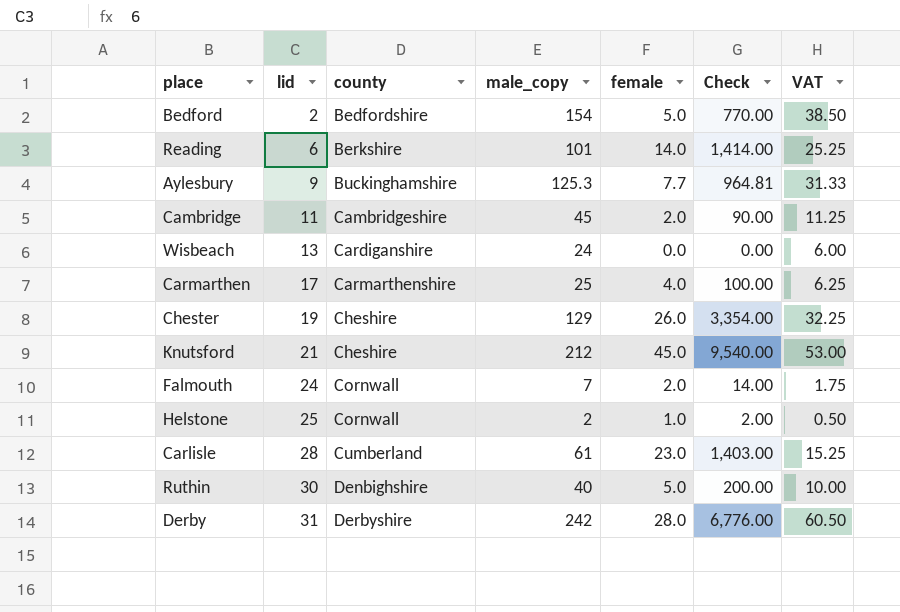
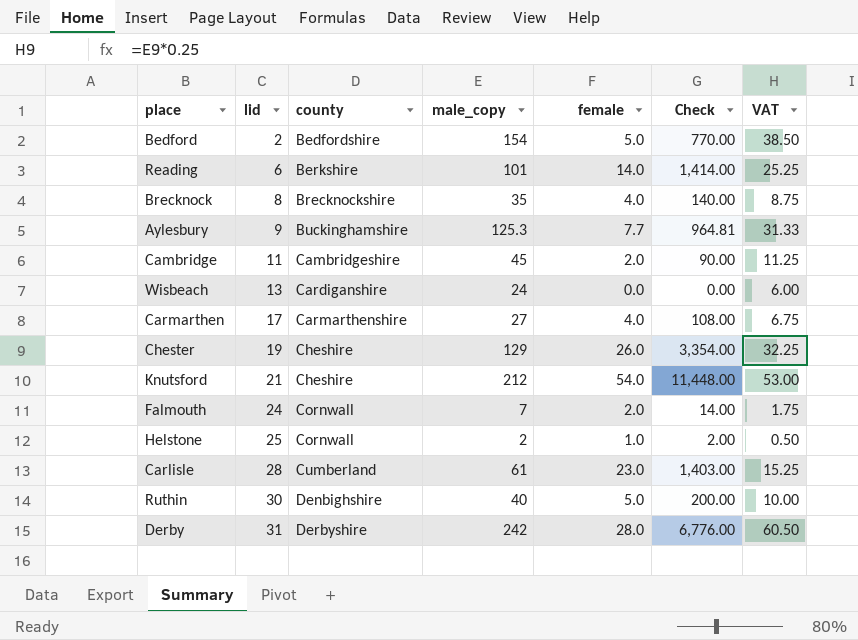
row Brecknock: none -> 8 | Brecknockshire | 35 | 4.0 | 140.00 | 8.75
Carmarthen | male_copy: 25 -> 27
Carmarthen | Check: 100.00 -> 108.00
Carmarthen | VAT: 6.25 -> 6.75
Knutsford | female: 45.0 -> 54.0
Knutsford | Check: 9,540.00 -> 11,448.00

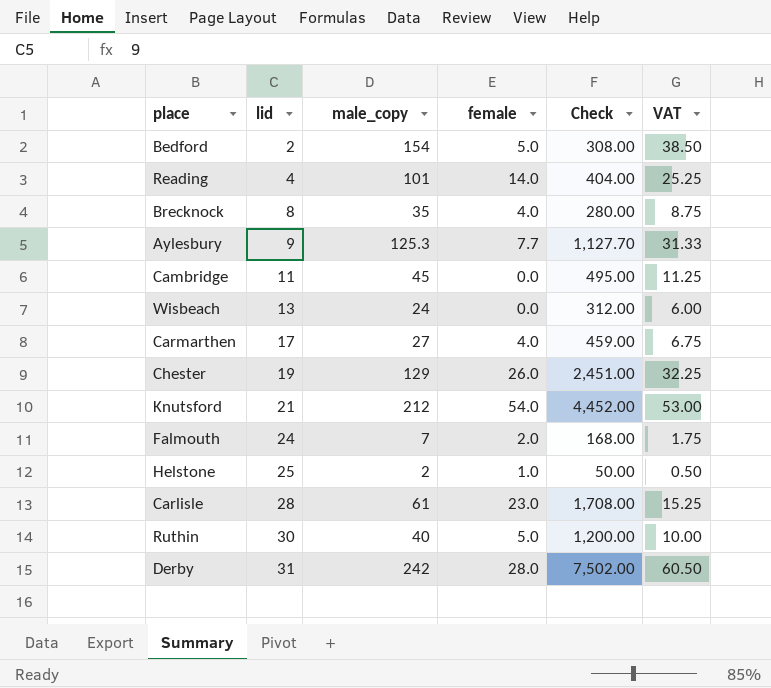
column county | position: 3 -> none
column Check | formula: [male_copy] * [female] -> [lid] * [male_copy]
Reading | lid: 6 -> 4
Cambridge | female: 2.0 -> 0.0

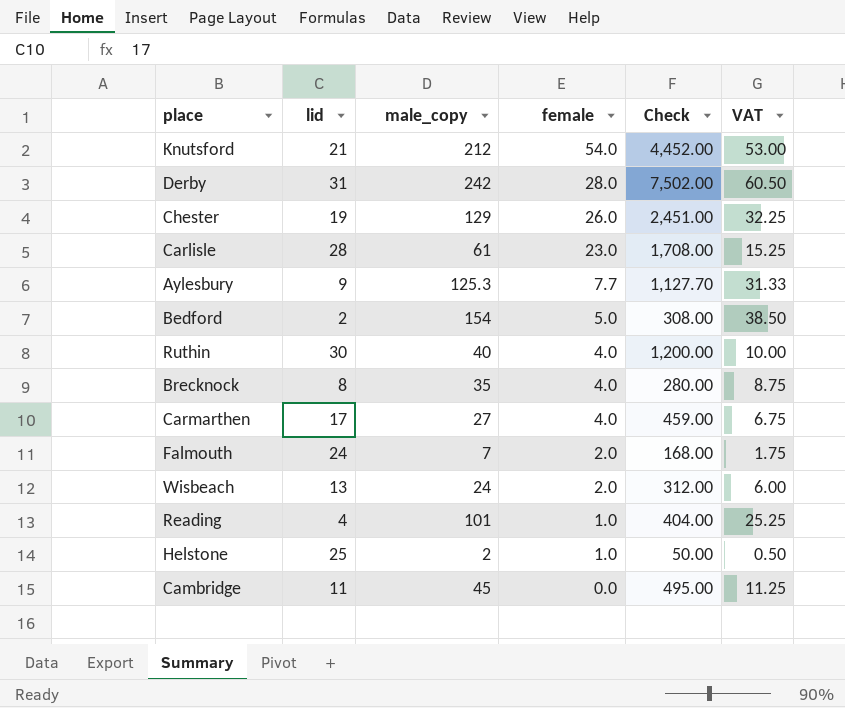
row order: lid ascending -> female descending
Ruthin | female: 5.0 -> 4.0
Wisbeach | female: 0.0 -> 2.0
Reading | female: 14.0 -> 1.0

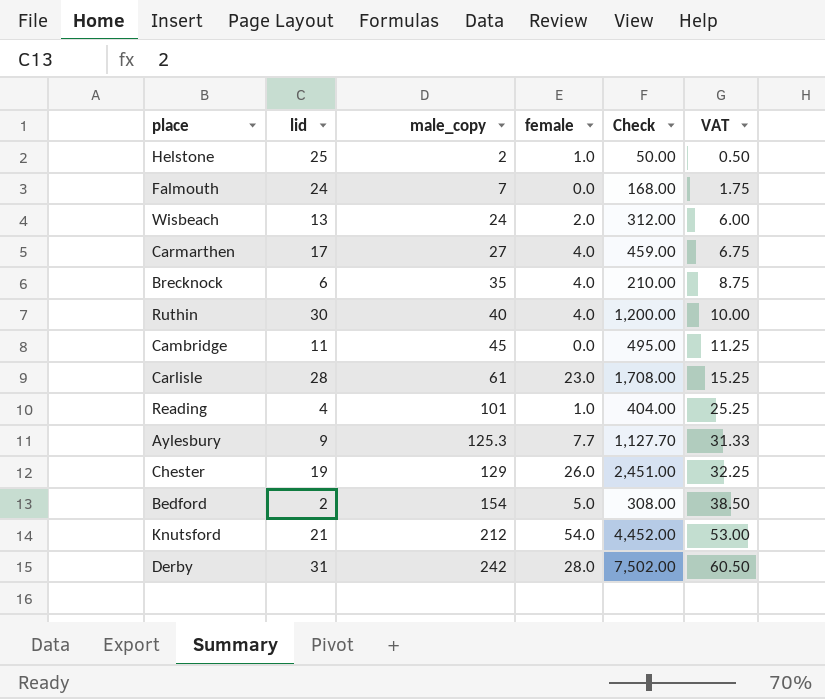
row order: female descending -> male_copy ascending
Falmouth | female: 2.0 -> 0.0
Brecknock | lid: 8 -> 6
Brecknock | Check: 280.00 -> 210.00

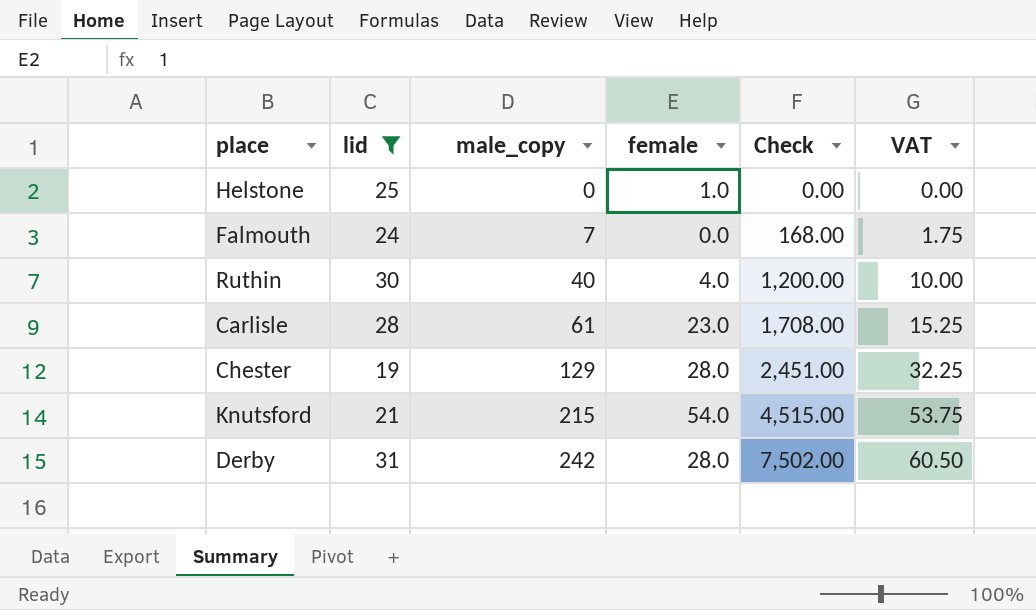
filter: none -> lid >= 19
Helstone | male_copy: 2 -> 0
Helstone | Check: 50.00 -> 0.00
Helstone | VAT: 0.50 -> 0.00
Chester | female: 26.0 -> 28.0
Knutsford | male_copy: 212 -> 215
Knutsford | Check: 4,452.00 -> 4,515.00
Knutsford | VAT: 53.00 -> 53.75

